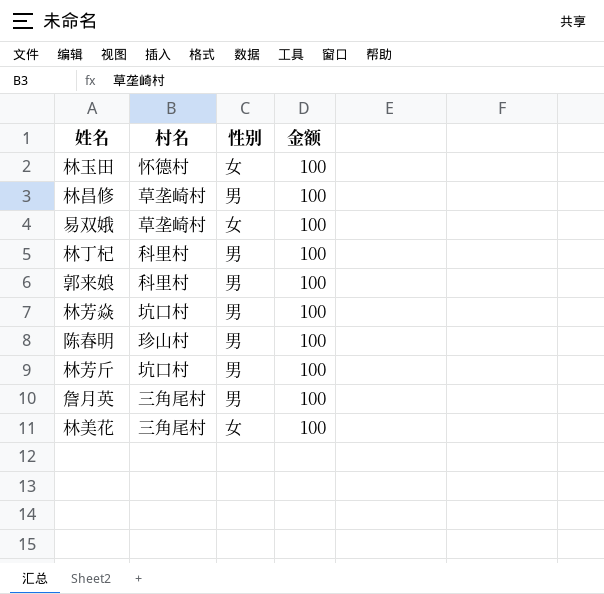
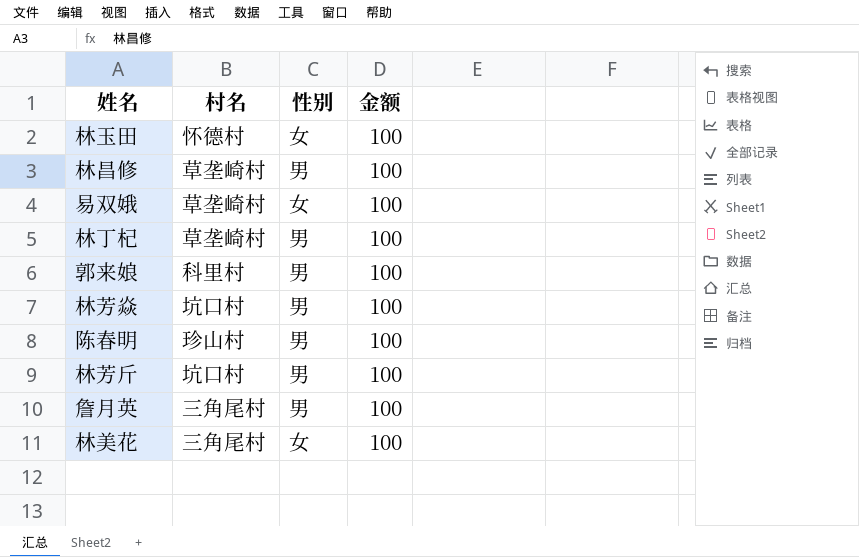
林丁杞 | 村名: 科里村 -> 草垄崎村

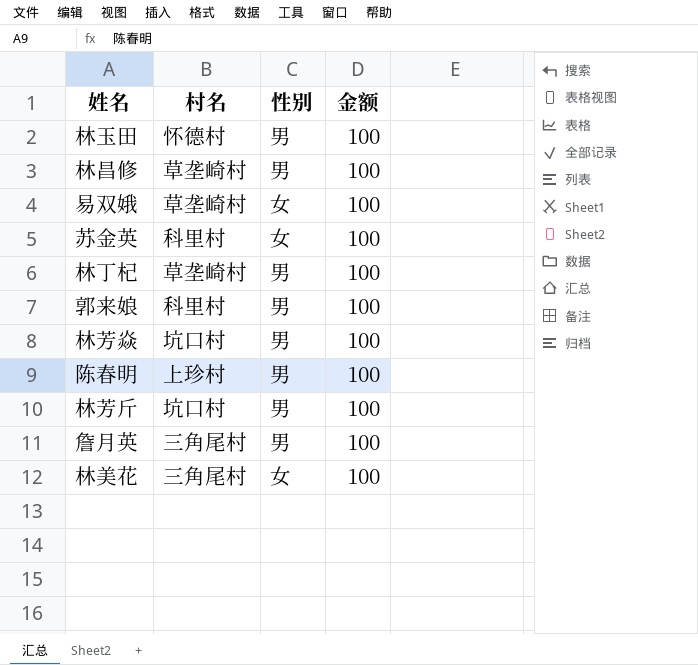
林玉田 | 性别: 女 -> 男
row 苏金英: none -> 科里村 | 女 | 100
陈春明 | 村名: 珍山村 -> 上珍村

